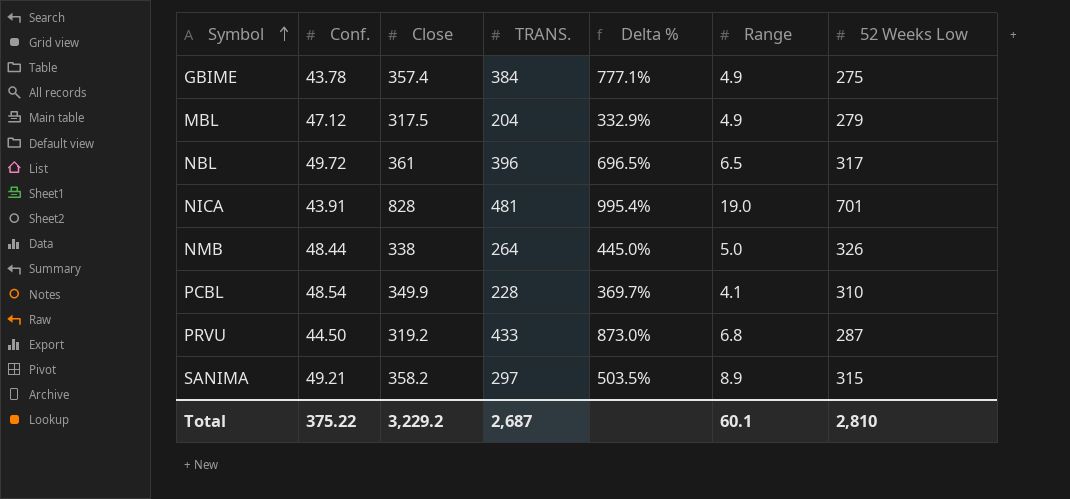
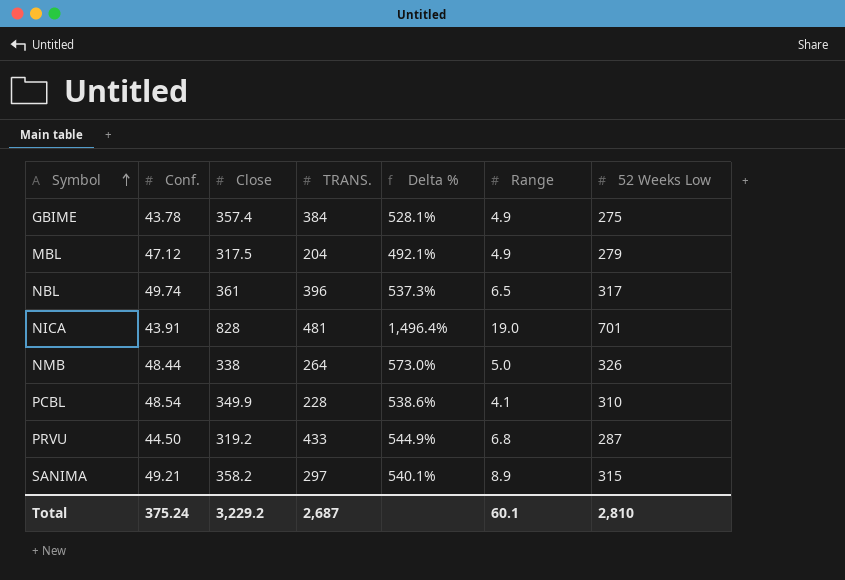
column Delta % | formula: ([TRANS.] - [Conf.]) / [Conf.] -> ([52 Weeks Low] - [Conf.]) / [Conf.]
NBL | Conf.: 49.72 -> 49.74
Total | Conf.: 375.22 -> 375.24

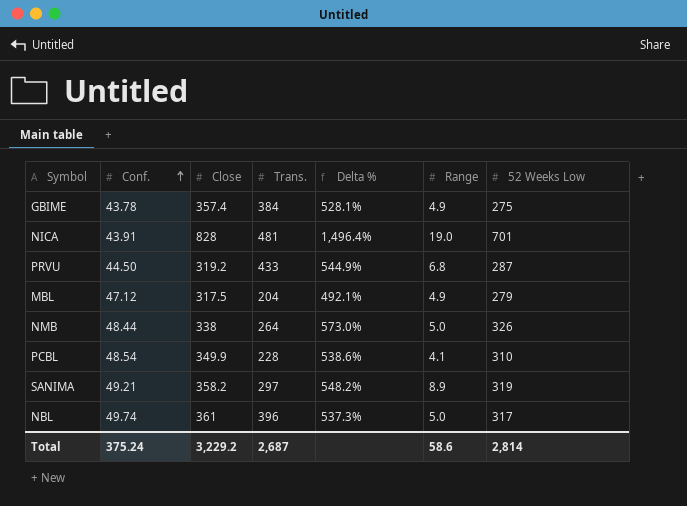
row order: Symbol ascending -> Conf. ascending
column name: TRANS. -> Trans.
SANIMA | Delta %: 540.1% -> 548.2%
SANIMA | 52 Weeks Low: 315 -> 319
NBL | Range: 6.5 -> 5.0
Total | Range: 60.1 -> 58.6
Total | 52 Weeks Low: 2,810 -> 2,814

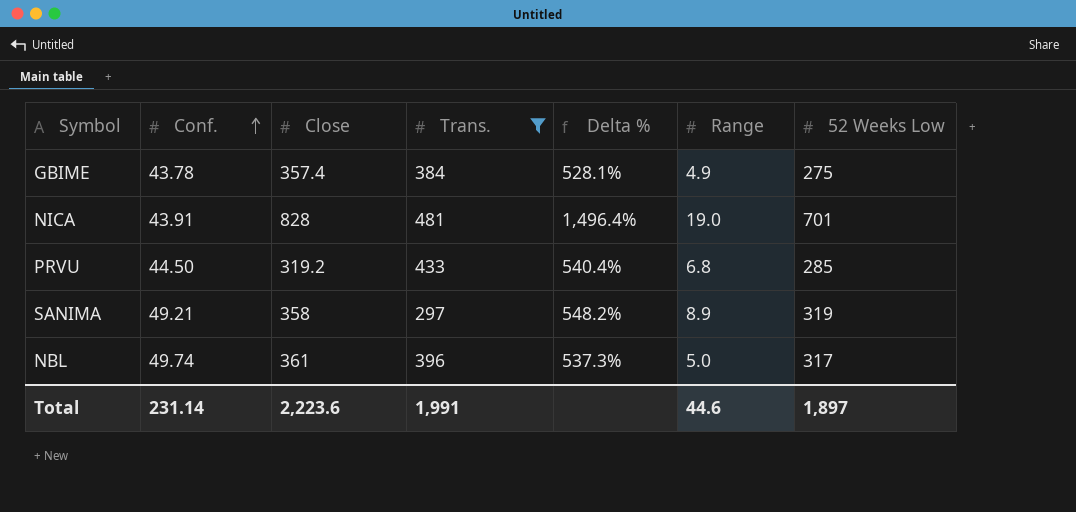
filter: none -> Trans. >= 297
PRVU | Delta %: 544.9% -> 540.4%
PRVU | 52 Weeks Low: 287 -> 285
SANIMA | Close: 358.2 -> 358
Total | Conf.: 375.24 -> 231.14
Total | Close: 3,229.2 -> 2,223.6
Total | Trans.: 2,687 -> 1,991
Total | Range: 58.6 -> 44.6
Total | 52 Weeks Low: 2,814 -> 1,897

